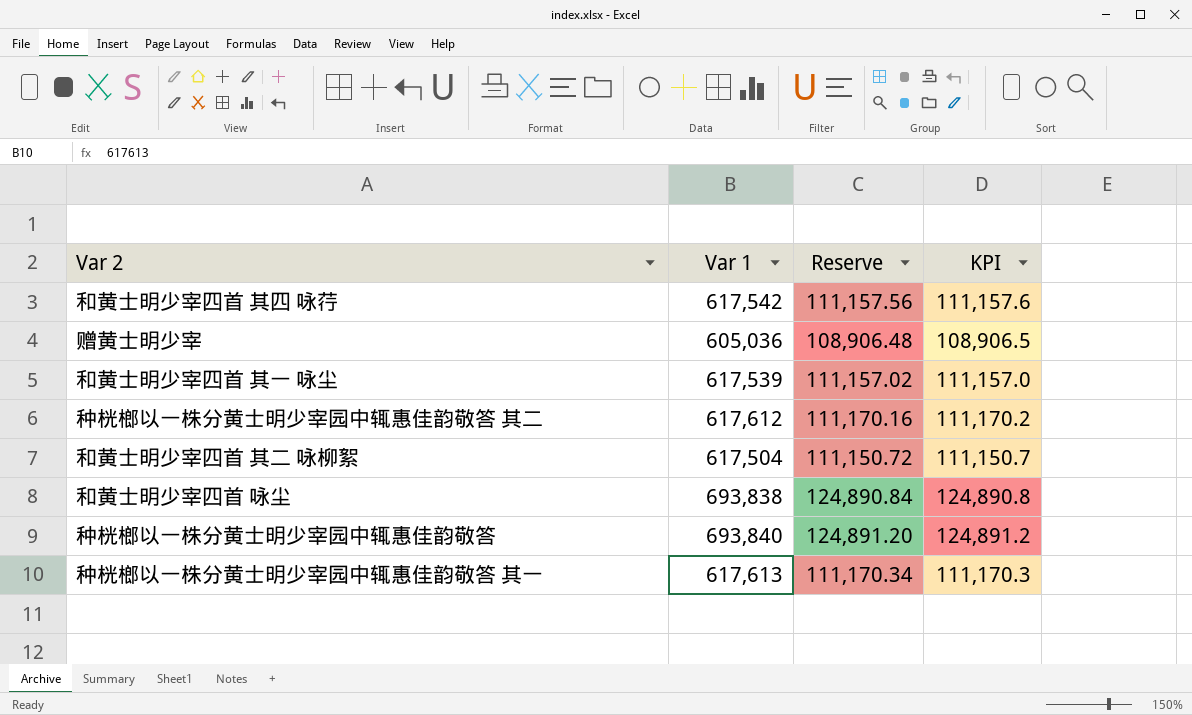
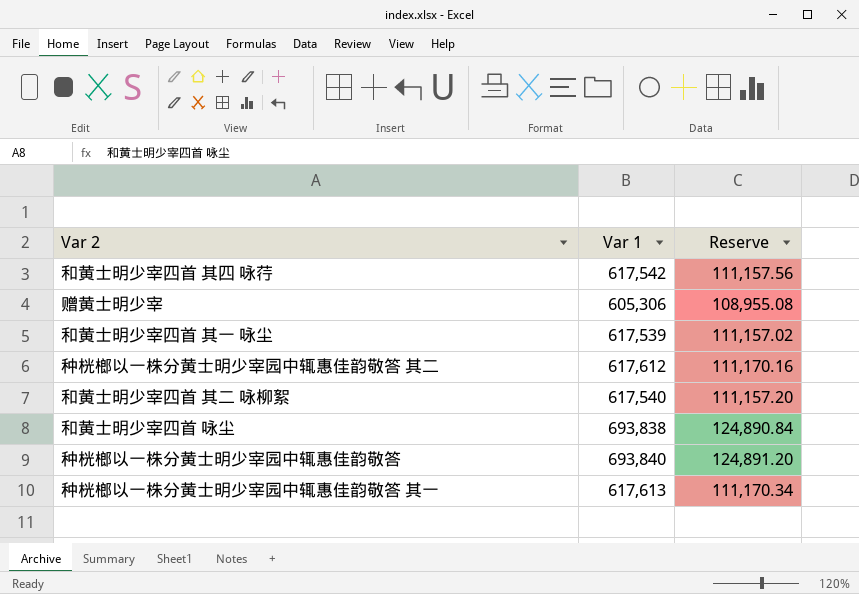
column KPI | formula: [Var 1] * 0.18 -> none
赠黄士明少宰 | Var 1: 605,036 -> 605,306
赠黄士明少宰 | Reserve: 108,906.48 -> 108,955.08
和黄士明少宰四首 其二 咏柳絮 | Var 1: 617,504 -> 617,540
和黄士明少宰四首 其二 咏柳絮 | Reserve: 111,150.72 -> 111,157.20

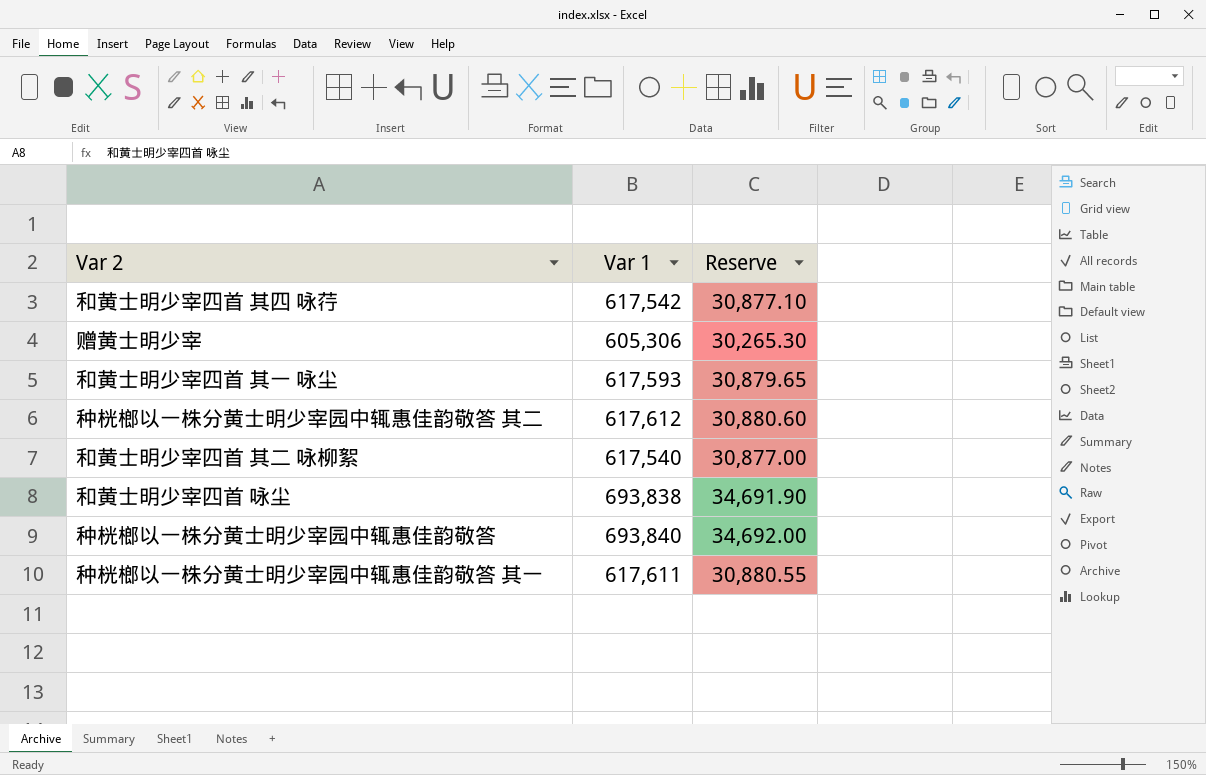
column Reserve | formula: [Var 1] * 0.18 -> [Var 1] * 0.05
和黄士明少宰四首 其一 咏尘 | Var 1: 617,539 -> 617,593
种桄榔以一株分黄士明少宰园中辄惠佳韵敬答 其一 | Var 1: 617,613 -> 617,611

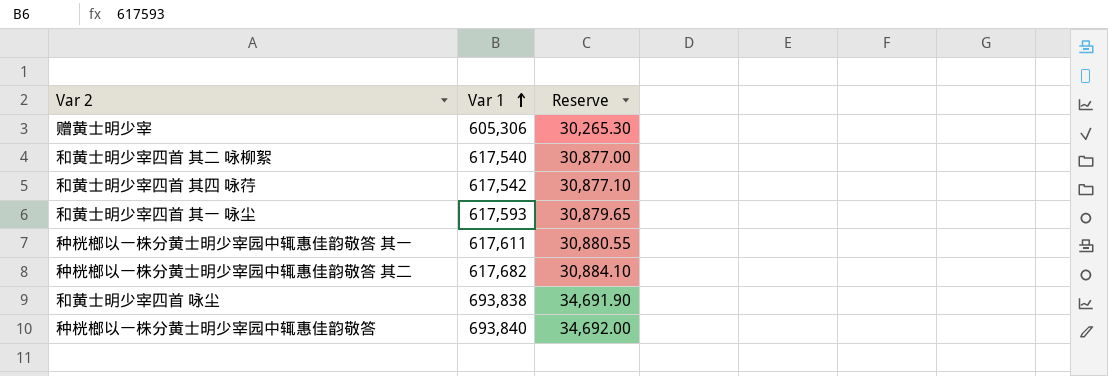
row order: none -> Var 1 ascending
种桄榔以一株分黄士明少宰园中辄惠佳韵敬答 其二 | Var 1: 617,612 -> 617,682
种桄榔以一株分黄士明少宰园中辄惠佳韵敬答 其二 | Reserve: 30,880.60 -> 30,884.10

